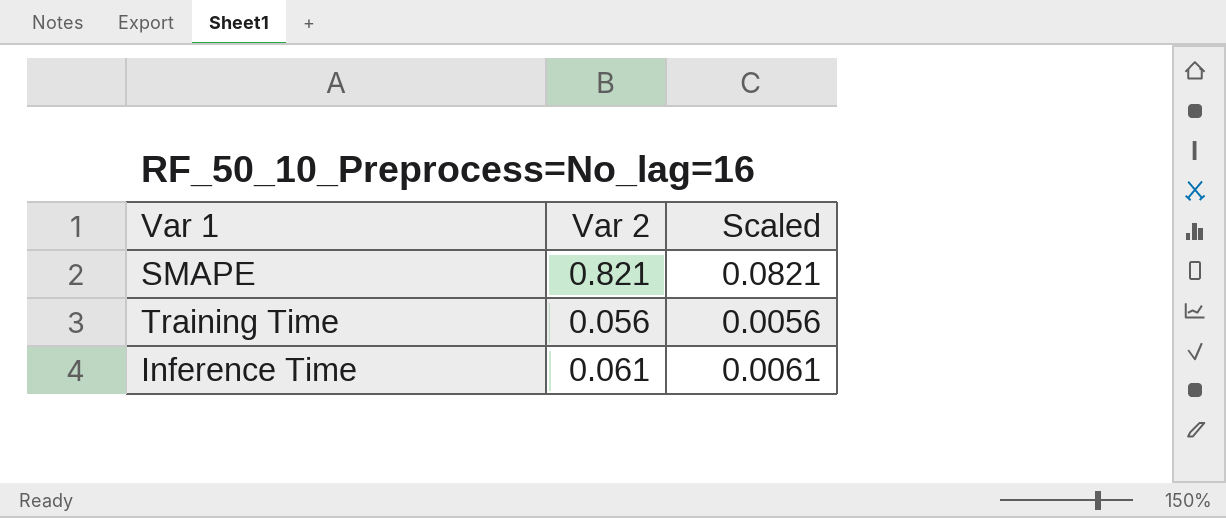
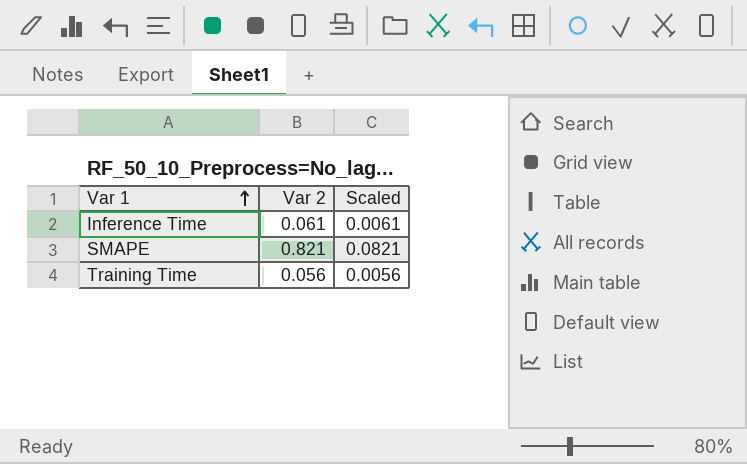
row order: none -> Var 1 ascending

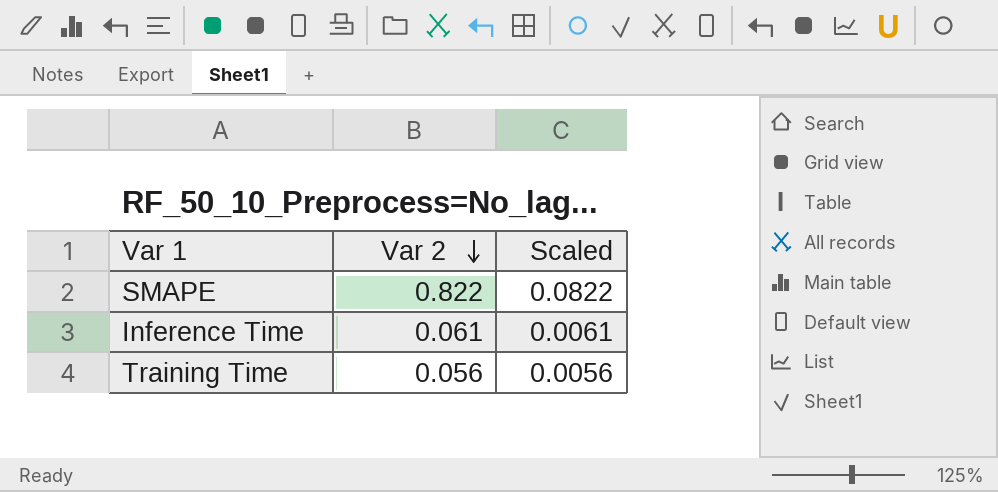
row order: Var 1 ascending -> Var 2 descending
SMAPE | Var 2: 0.821 -> 0.822
SMAPE | Scaled: 0.0821 -> 0.0822

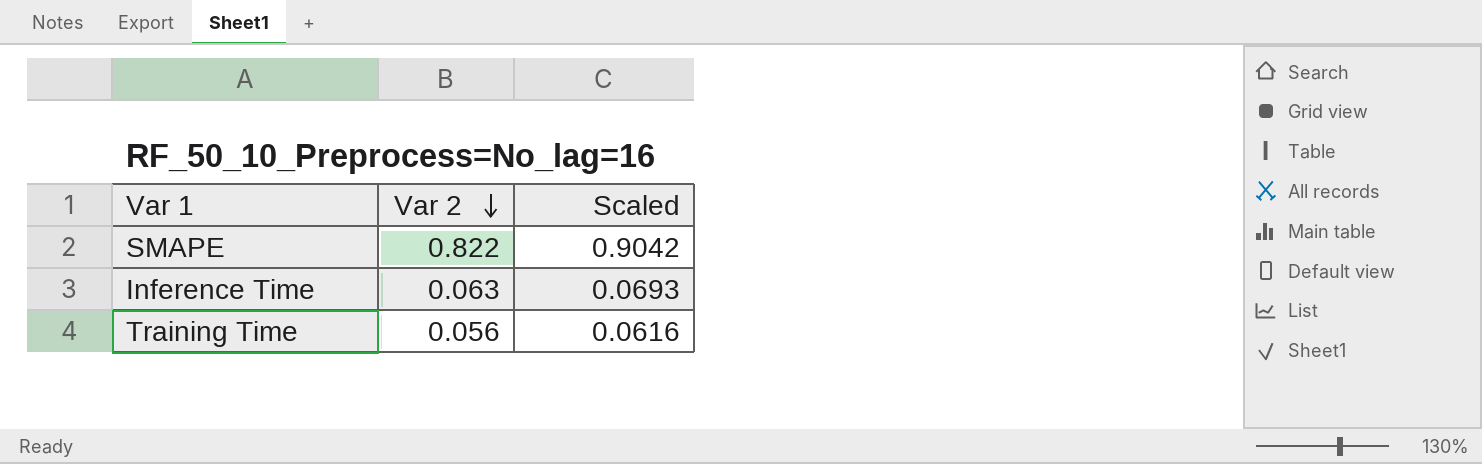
column Scaled | formula: [Var 2] * 0.1 -> [Var 2] * 1.1
Inference Time | Var 2: 0.061 -> 0.063

